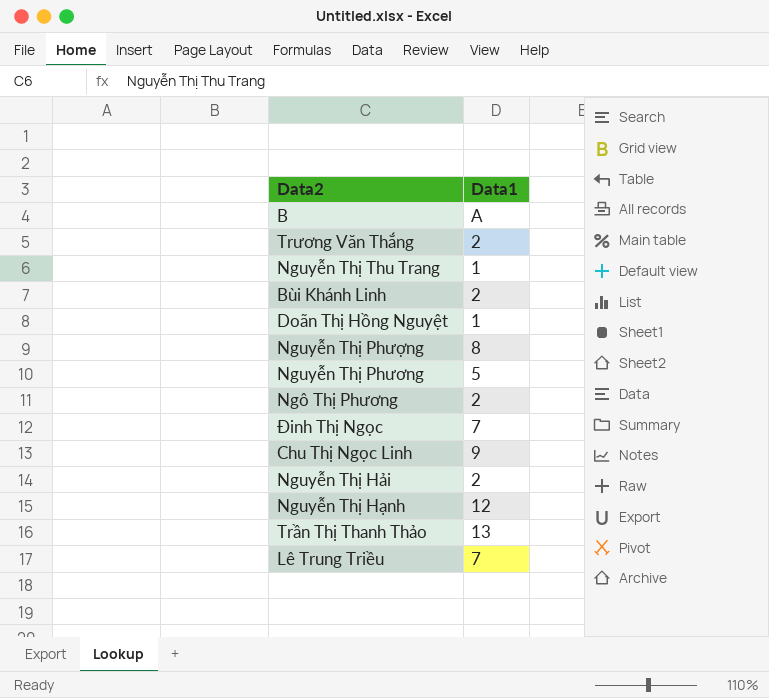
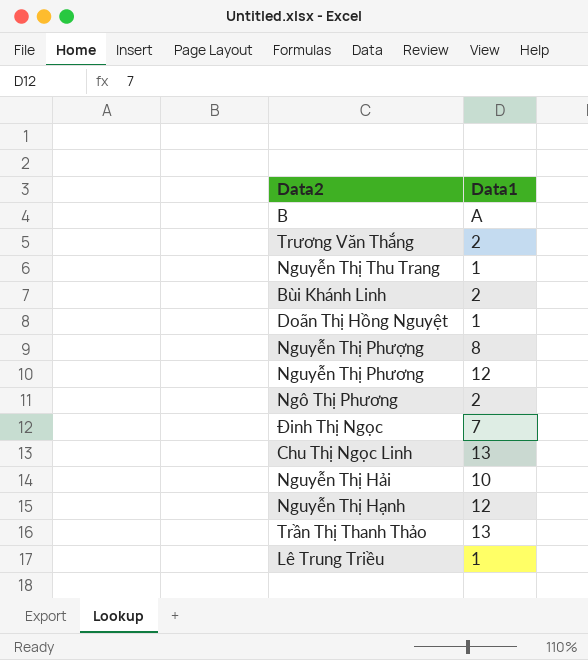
Nguyễn Thị Phương | Data1: 5 -> 12
Chu Thị Ngọc Linh | Data1: 9 -> 13
Nguyễn Thị Hải | Data1: 2 -> 10
Lê Trung Triều | Data1: 7 -> 1

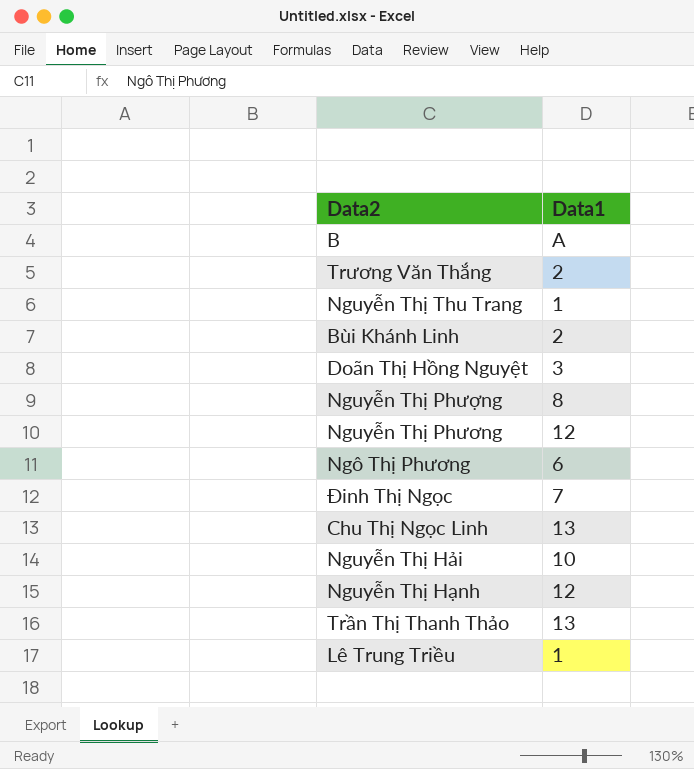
Doãn Thị Hồng Nguyệt | Data1: 1 -> 3
Ngô Thị Phương | Data1: 2 -> 6

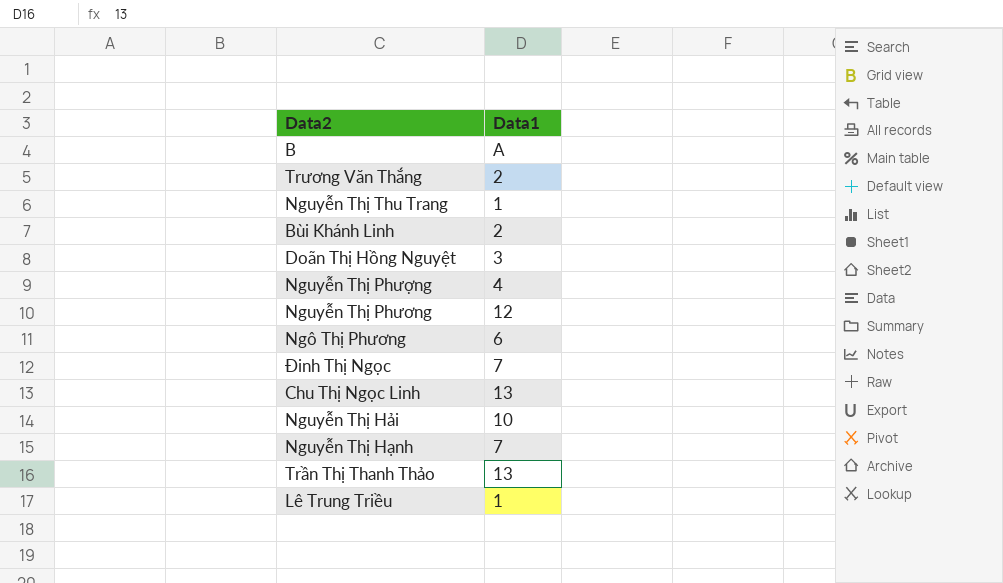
Nguyễn Thị Phượng | Data1: 8 -> 4
Nguyễn Thị Hạnh | Data1: 12 -> 7

